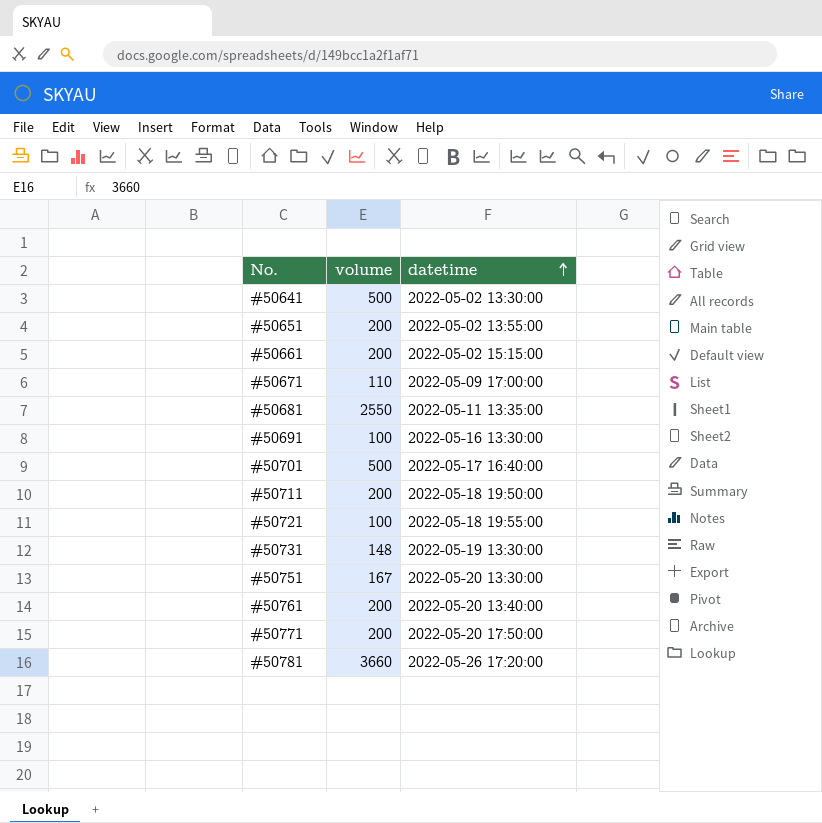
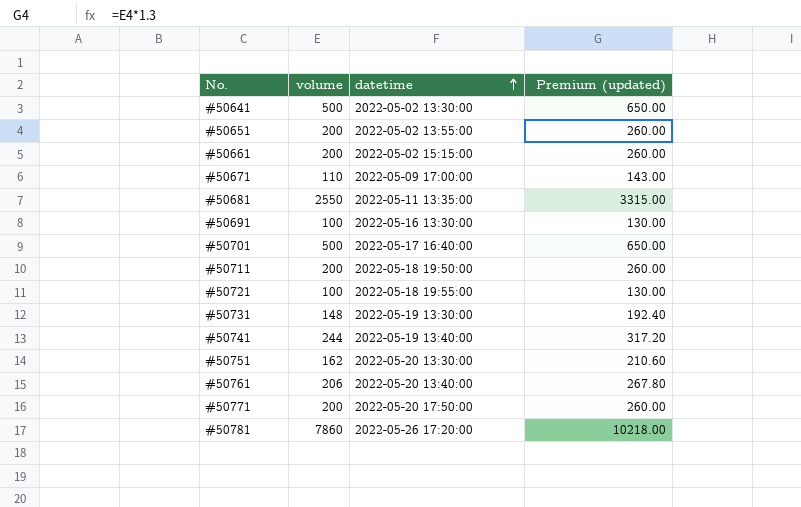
column Premium (updated) | formula: none -> [volume] * 1.3
row #50741: none -> 244 | 2022-05-19 13:40:00 | 317.20
#50751 | volume: 167 -> 162
#50761 | volume: 200 -> 206
#50781 | volume: 3660 -> 7860

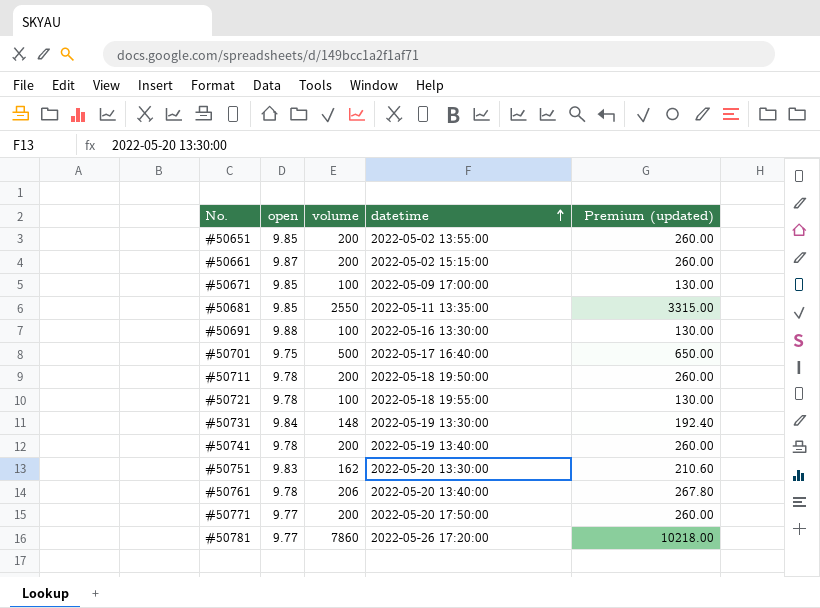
column open | position: none -> 2
row #50641: 500 | 2022-05-02 13:30:00 | 650.00 -> none
#50671 | volume: 110 -> 100
#50671 | Premium (updated): 143.00 -> 130.00
#50741 | volume: 244 -> 200
#50741 | Premium (updated): 317.20 -> 260.00

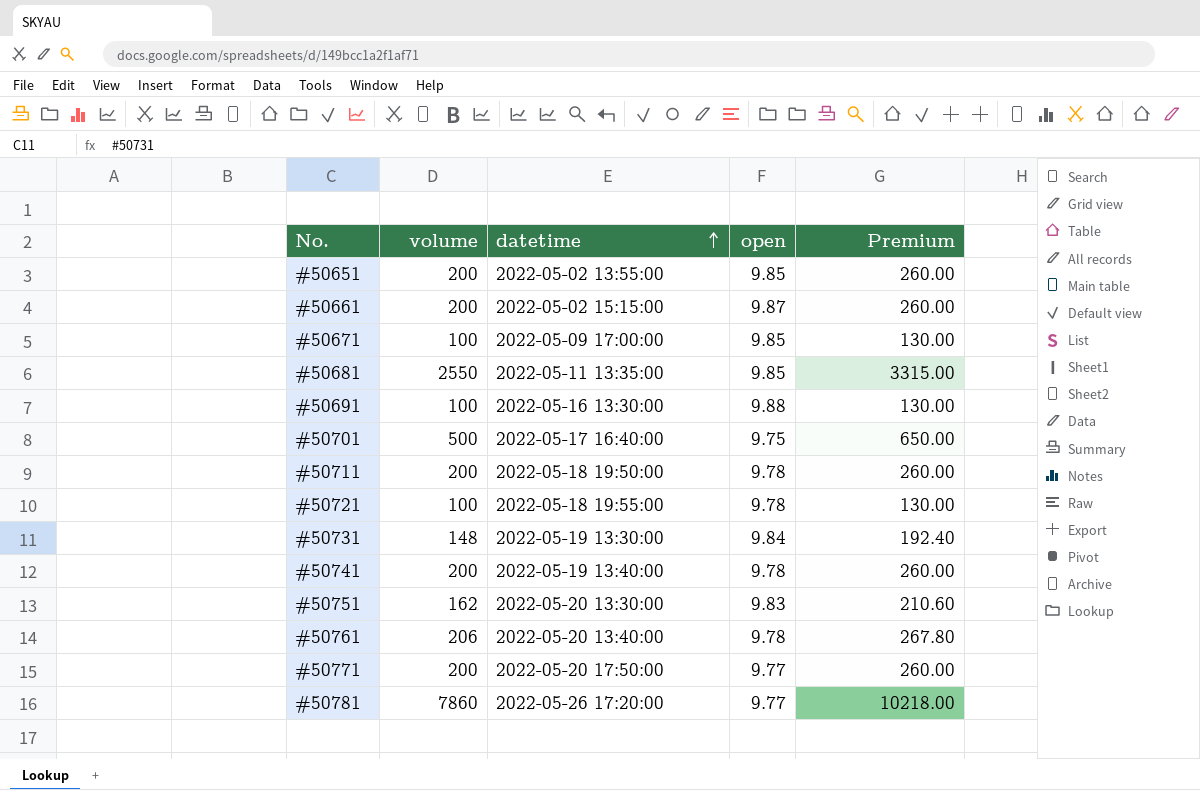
column open | position: 2 -> 4
column name: Premium (updated) -> Premium

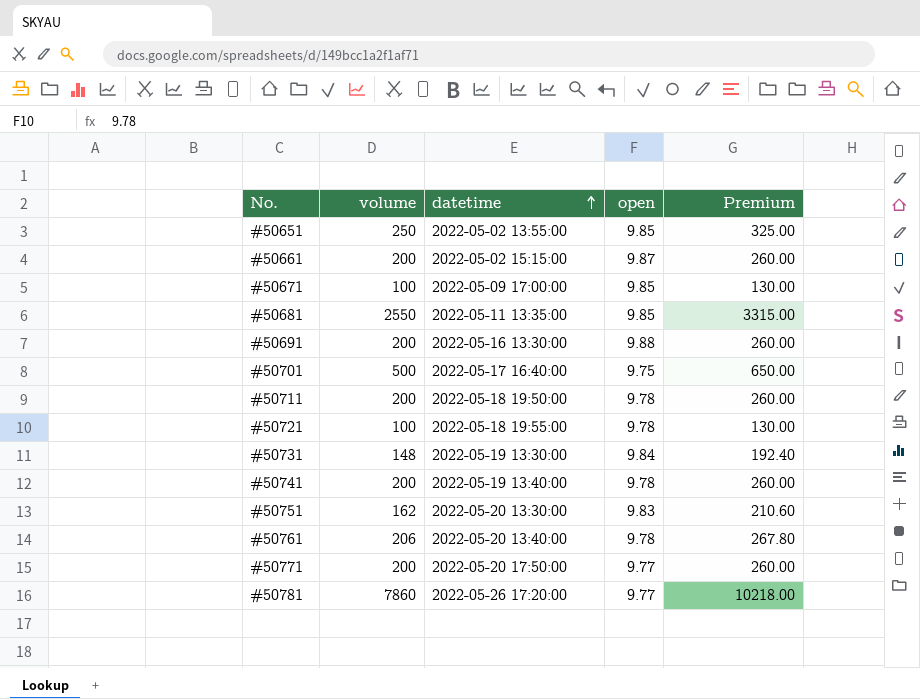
#50651 | volume: 200 -> 250
#50651 | Premium: 260.00 -> 325.00
#50691 | volume: 100 -> 200
#50691 | Premium: 130.00 -> 260.00

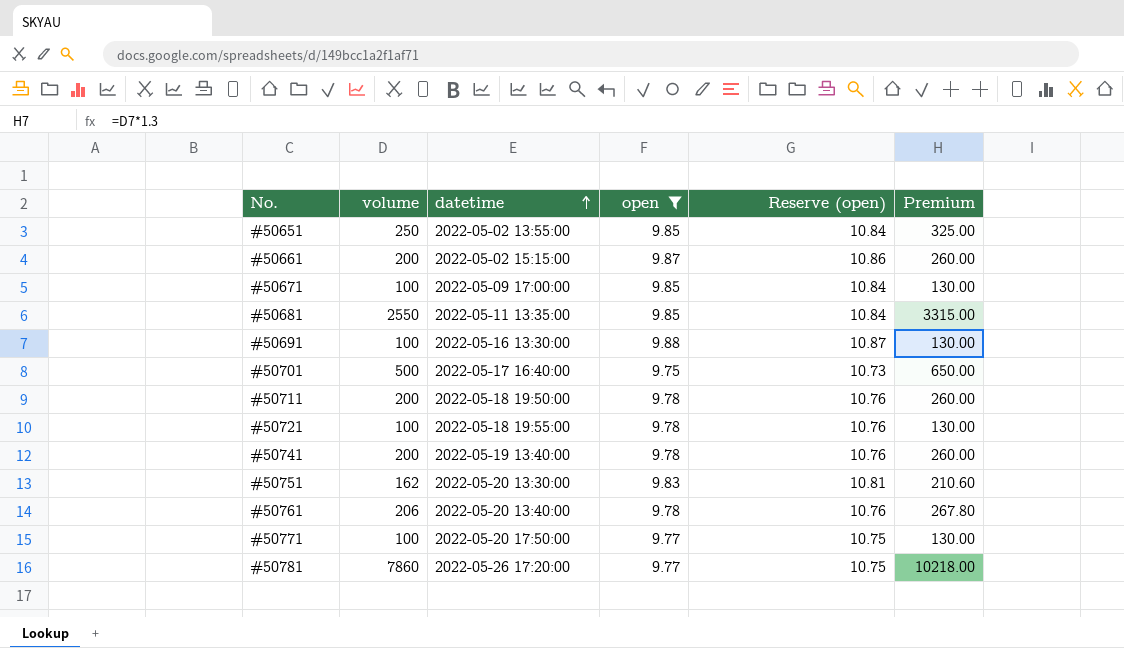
filter: none -> open != 9.84
column Reserve (open) | formula: none -> [open] * 1.1
#50691 | volume: 200 -> 100
#50691 | Premium: 260.00 -> 130.00
#50771 | volume: 200 -> 100
#50771 | Premium: 260.00 -> 130.00

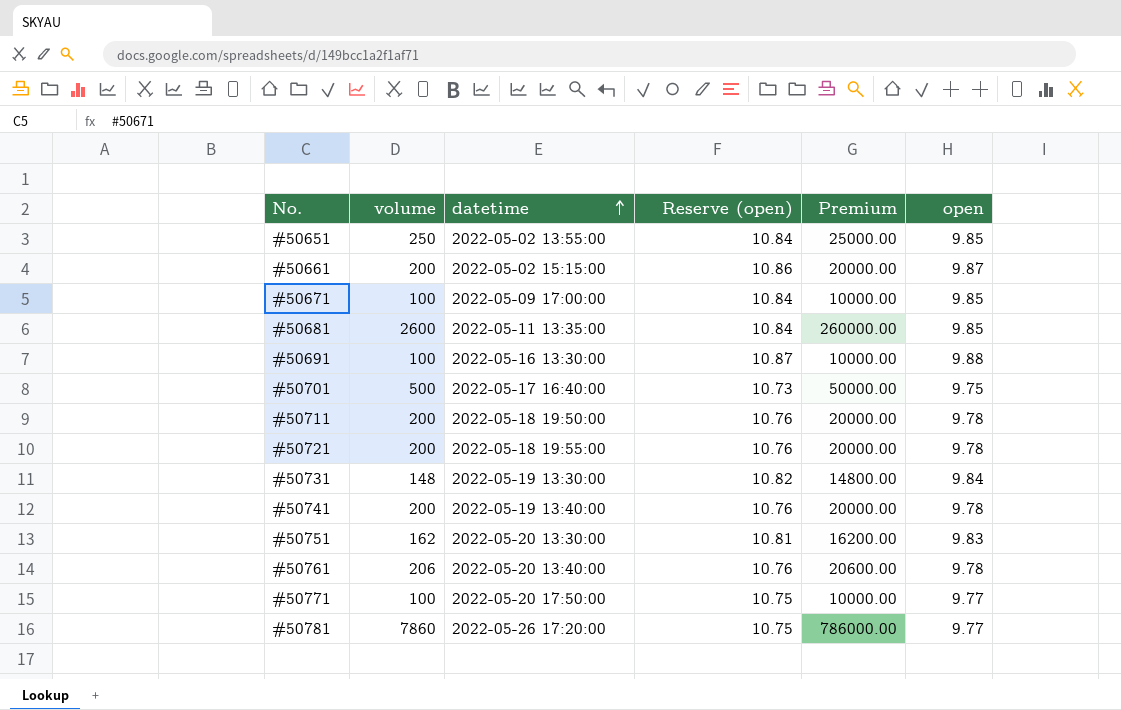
filter: open != 9.84 -> none
column Premium | formula: [volume] * 1.3 -> [volume] * 100
column open | position: 4 -> 6
#50681 | volume: 2550 -> 2600
#50721 | volume: 100 -> 200

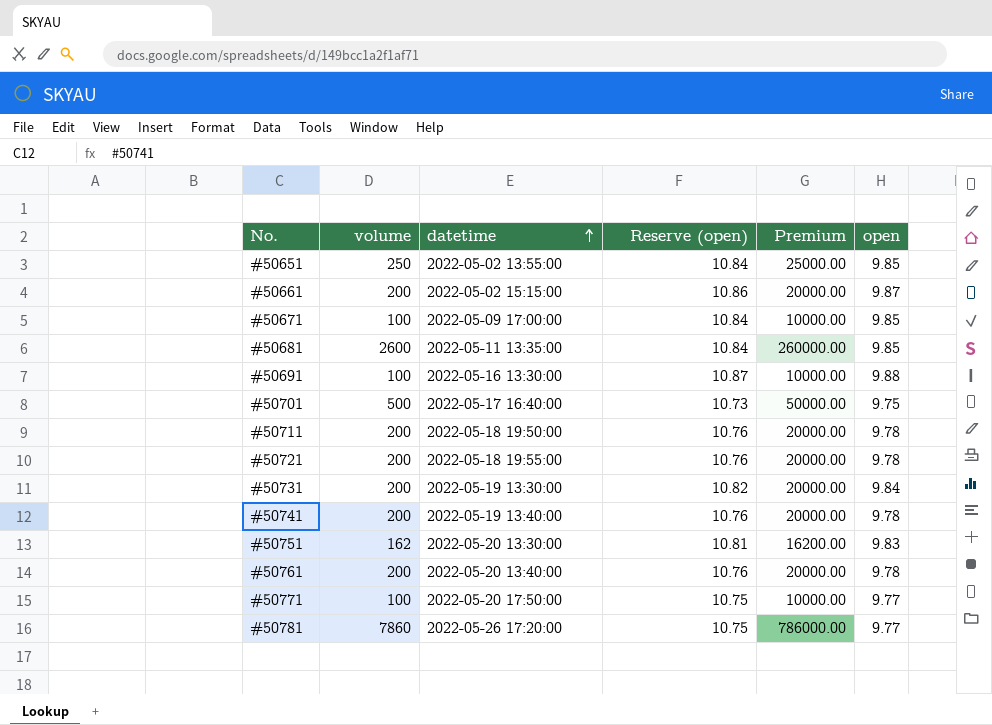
#50731 | volume: 148 -> 200
#50731 | Premium: 14800.00 -> 20000.00
#50761 | volume: 206 -> 200
#50761 | Premium: 20600.00 -> 20000.00

